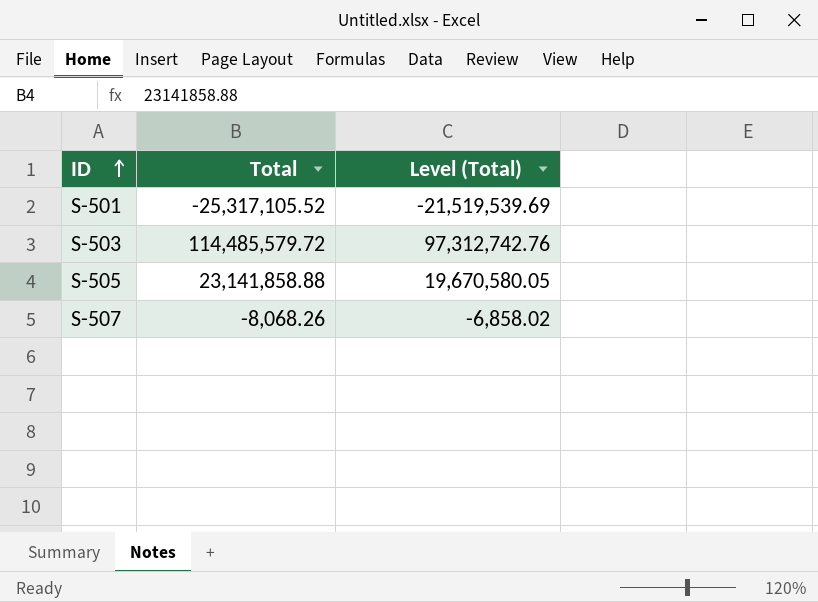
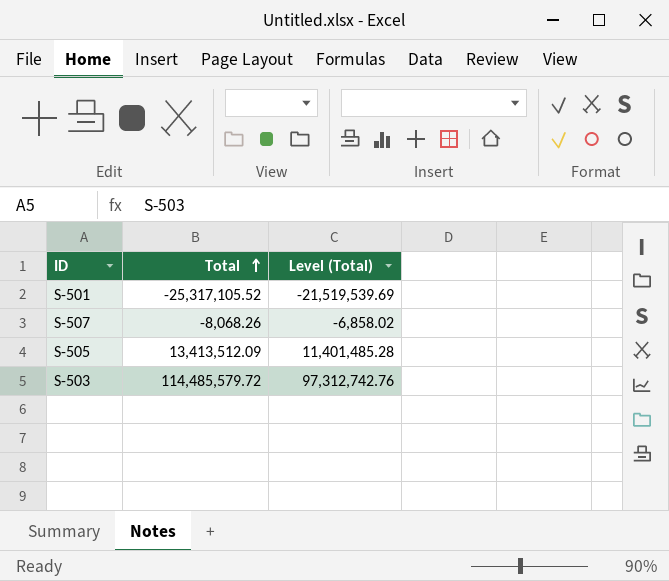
row order: ID ascending -> Total ascending
S-505 | Total: 23,141,858.88 -> 13,413,512.09
S-505 | Level (Total): 19,670,580.05 -> 11,401,485.28

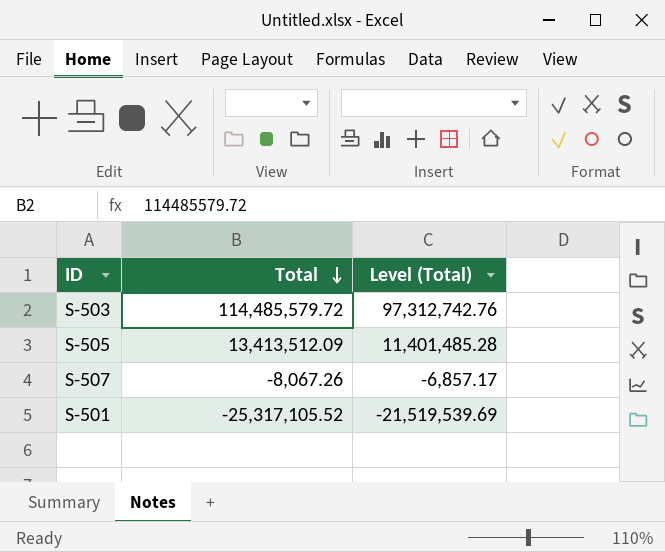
row order: Total ascending -> Total descending
S-507 | Total: -8,068.26 -> -8,067.26
S-507 | Level (Total): -6,858.02 -> -6,857.17

